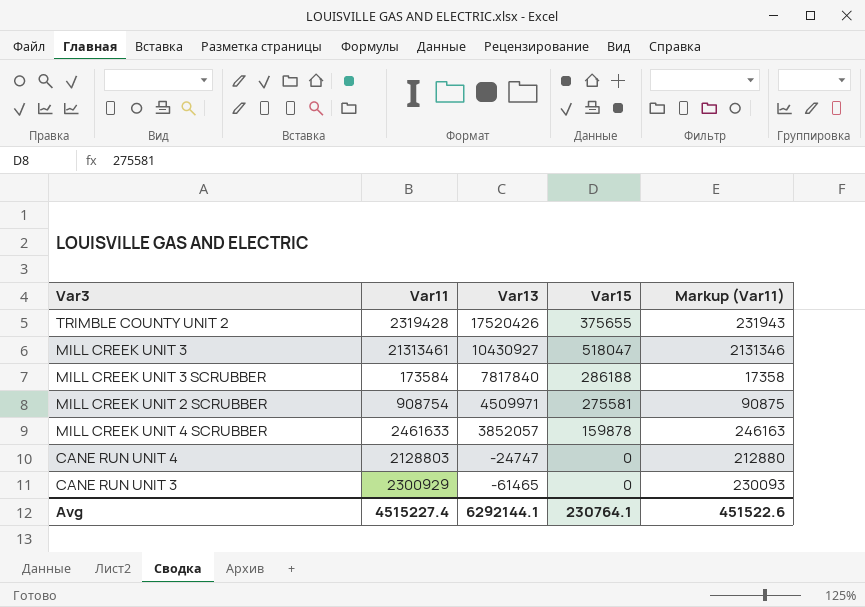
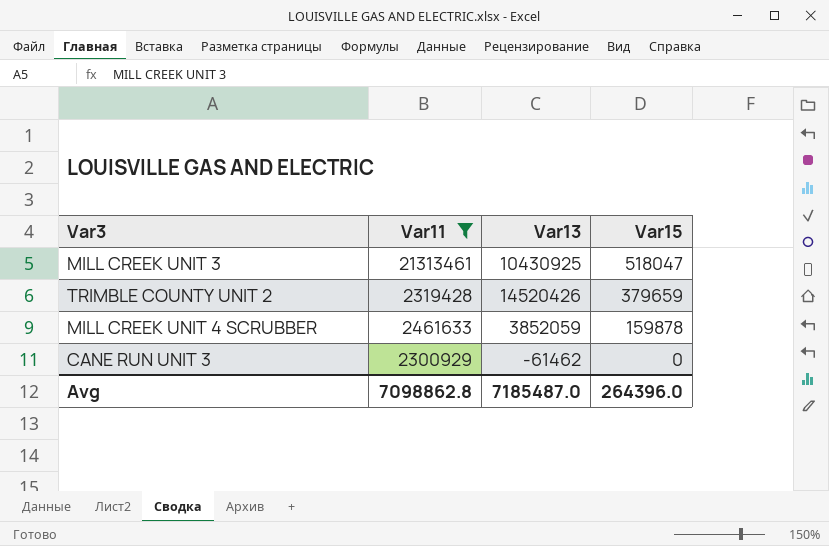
filter: none -> Var11 >= 2300929
row order: Var13 descending -> Var15 descending
column Markup (Var11) | formula: [Var11] * 0.1 -> none
MILL CREEK UNIT 3 | Var13: 10430927 -> 10430925
TRIMBLE COUNTY UNIT 2 | Var13: 17520426 -> 14520426
TRIMBLE COUNTY UNIT 2 | Var15: 375655 -> 379659
MILL CREEK UNIT 4 SCRUBBER | Var13: 3852057 -> 3852059
CANE RUN UNIT 3 | Var13: -61465 -> -61462
Avg | Var11: 4515227.4 -> 7098862.8
Avg | Var13: 6292144.1 -> 7185487.0
Avg | Var15: 230764.1 -> 264396.0

